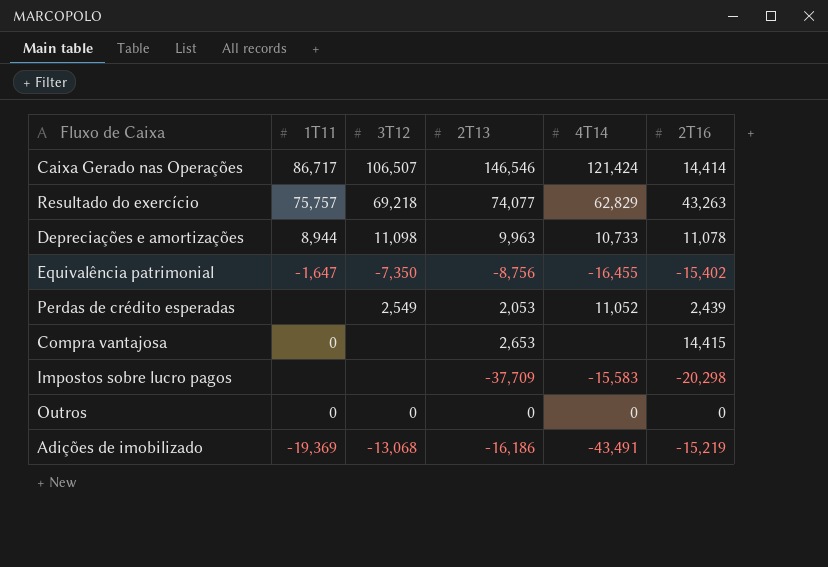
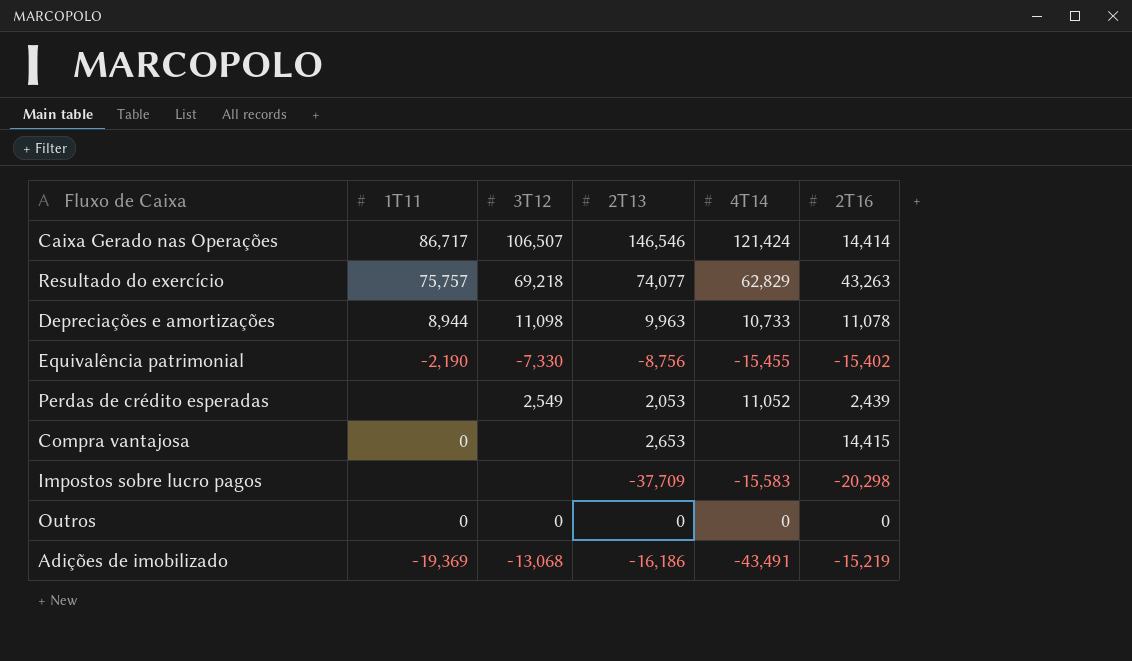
Equivalência patrimonial | 1T11: -1,647 -> -2,190
Equivalência patrimonial | 3T12: -7,350 -> -7,330
Equivalência patrimonial | 4T14: -16,455 -> -15,455

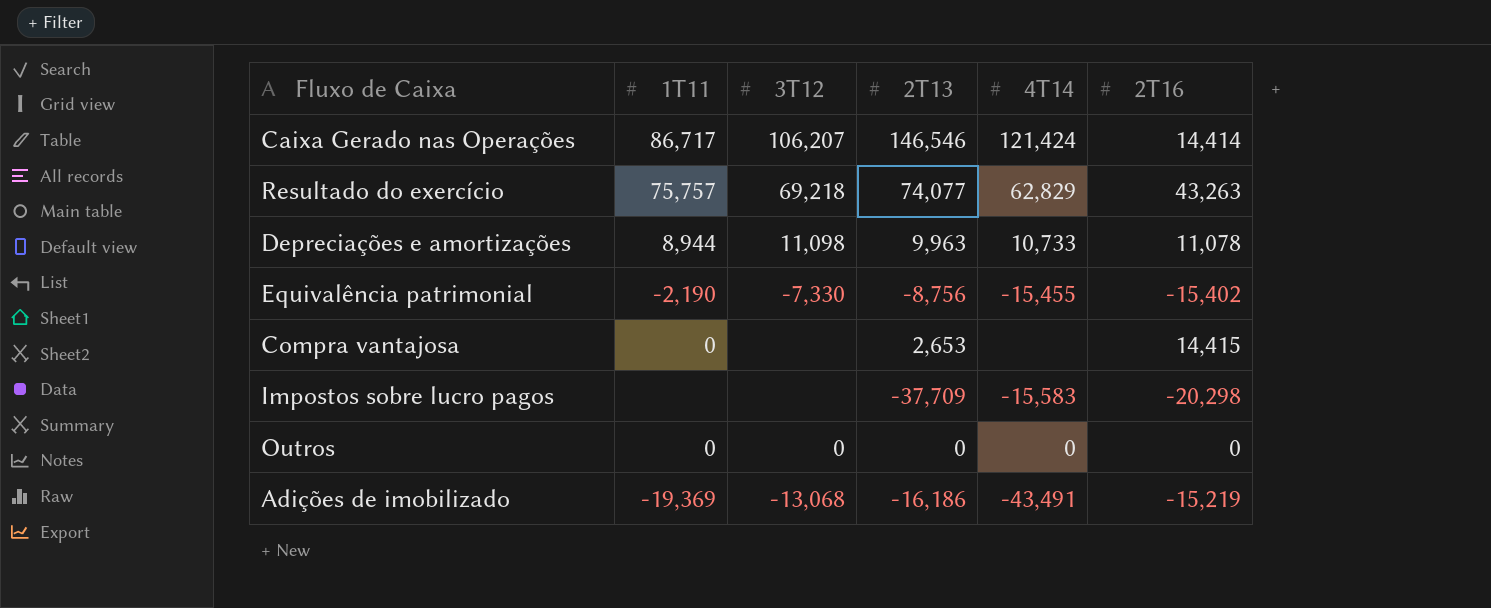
row Perdas de crédito esperadas: none | 2,549 | 2,053 | 11,052 | 2,439 -> none
Caixa Gerado nas Operações | 3T12: 106,507 -> 106,207

